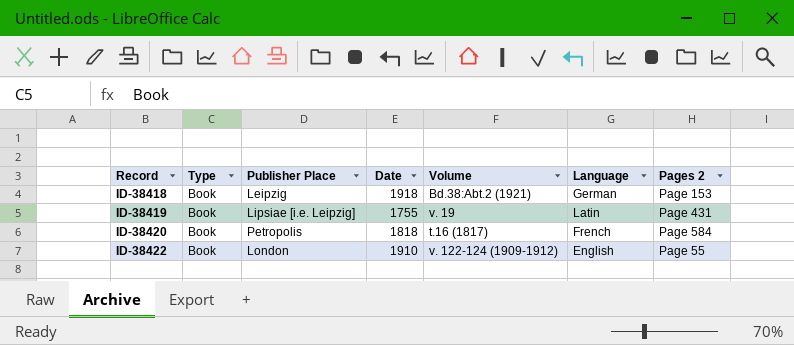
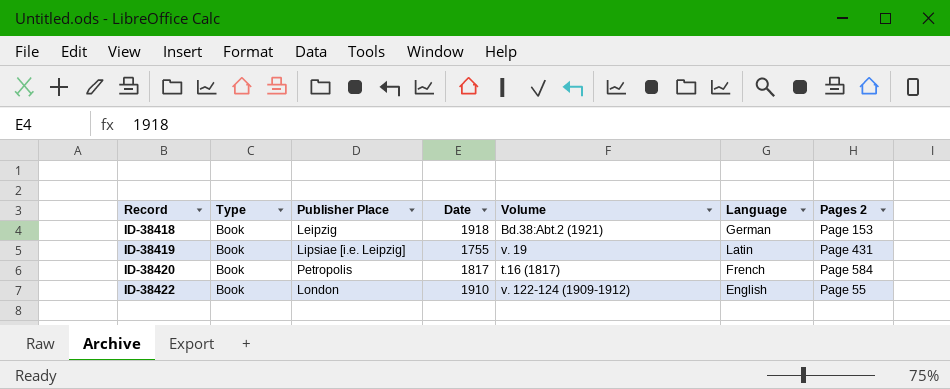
ID-38420 | Date: 1818 -> 1817

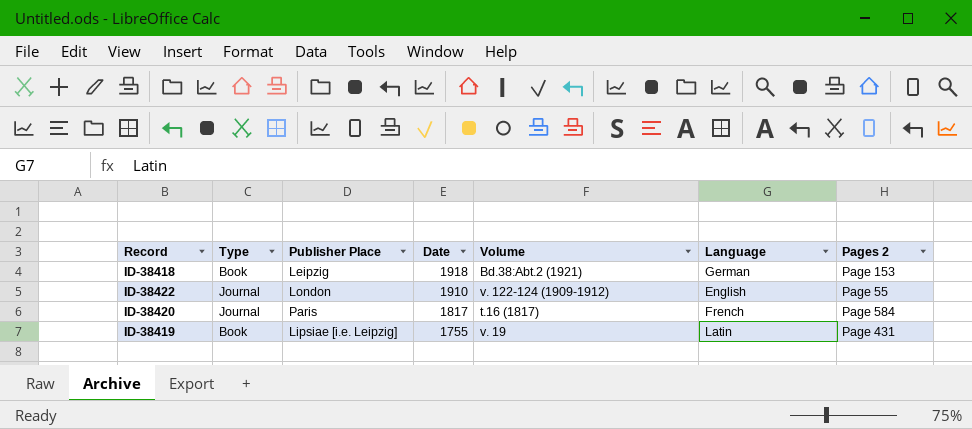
row order: Record ascending -> Date descending
ID-38422 | Type: Book -> Journal
ID-38420 | Type: Book -> Journal
ID-38420 | Publisher Place: Petropolis -> Paris

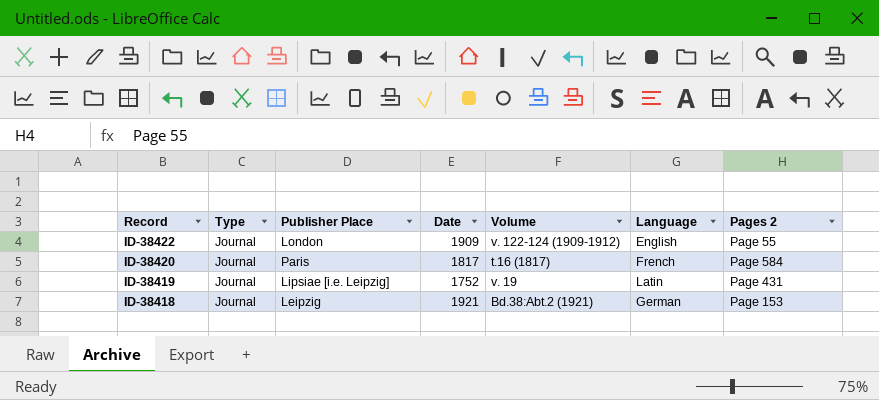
row order: Date descending -> Record descending
ID-38422 | Date: 1910 -> 1909
ID-38419 | Type: Book -> Journal
ID-38419 | Date: 1755 -> 1752
ID-38418 | Type: Book -> Journal
ID-38418 | Date: 1918 -> 1921

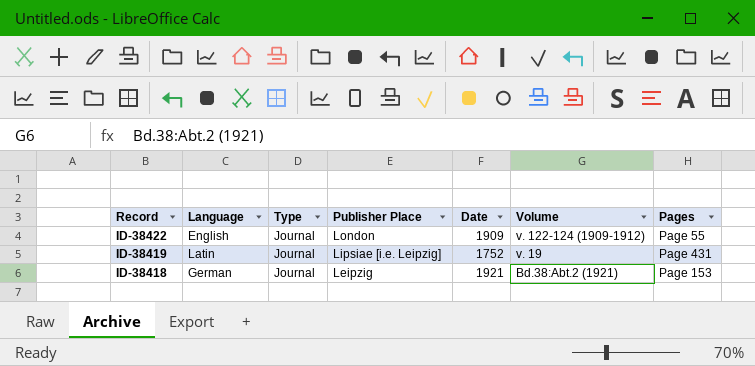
column Language | position: 6 -> 2
column name: Pages 2 -> Pages
row ID-38420: Journal | Paris | 1817 | t.16 (1817) | French | Page 584 -> none

